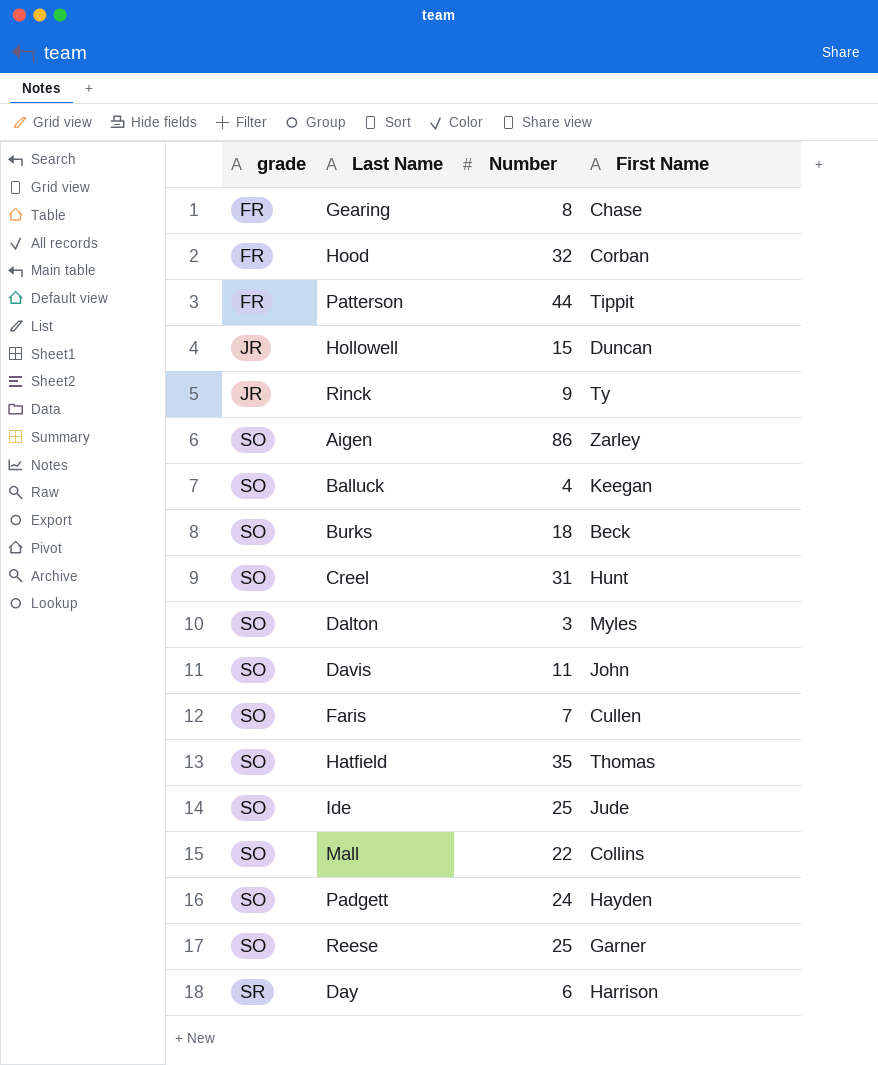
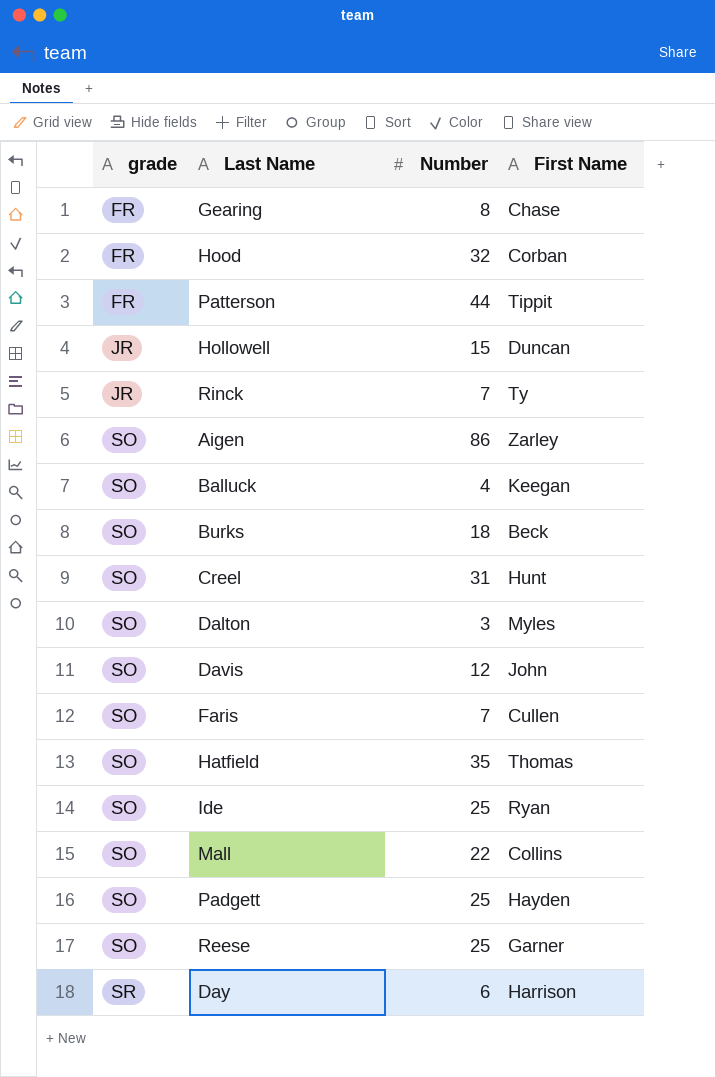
Rinck | Number: 9 -> 7
Davis | Number: 11 -> 12
Ide | First Name: Jude -> Ryan
Padgett | Number: 24 -> 25

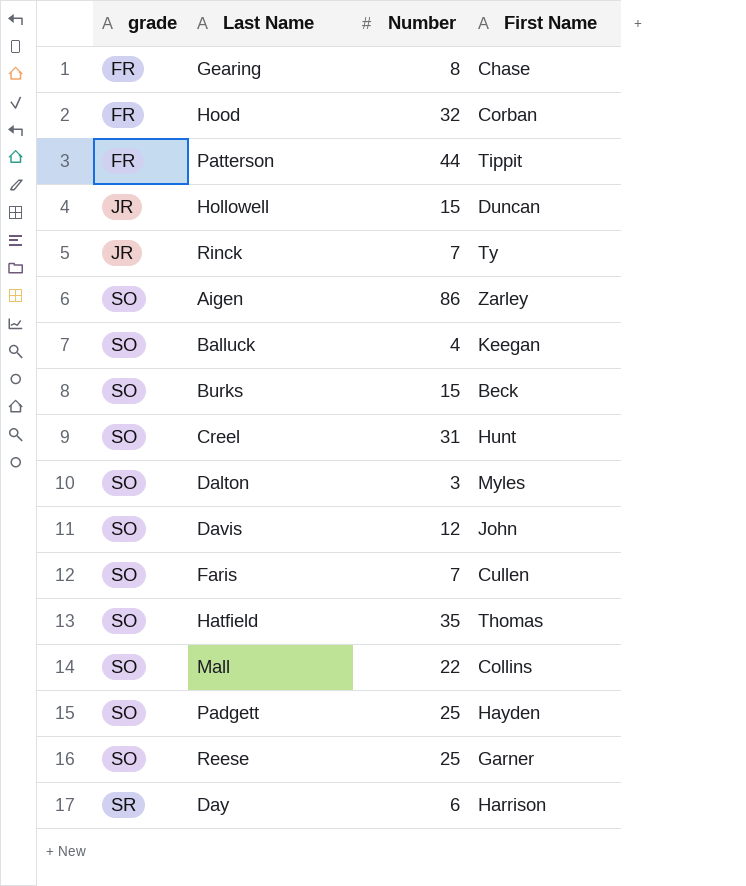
row Ide: SO | 25 | Ryan -> none
Burks | Number: 18 -> 15

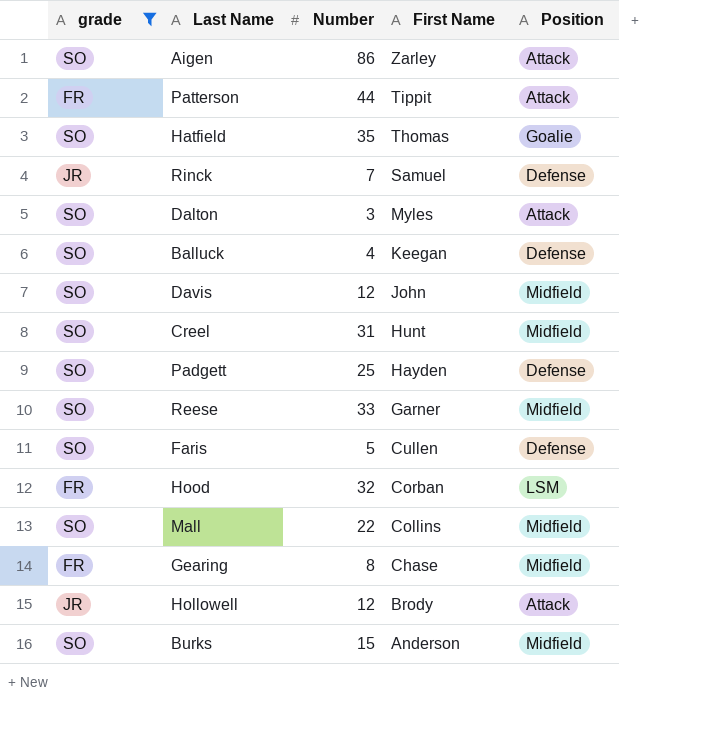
filter: none -> grade != SR
row order: grade ascending -> First Name descending
column Position | position: none -> 5
Rinck | First Name: Ty -> Samuel
Reese | Number: 25 -> 33
Faris | Number: 7 -> 5
Hollowell | Number: 15 -> 12
Hollowell | First Name: Duncan -> Brody
Burks | First Name: Beck -> Anderson

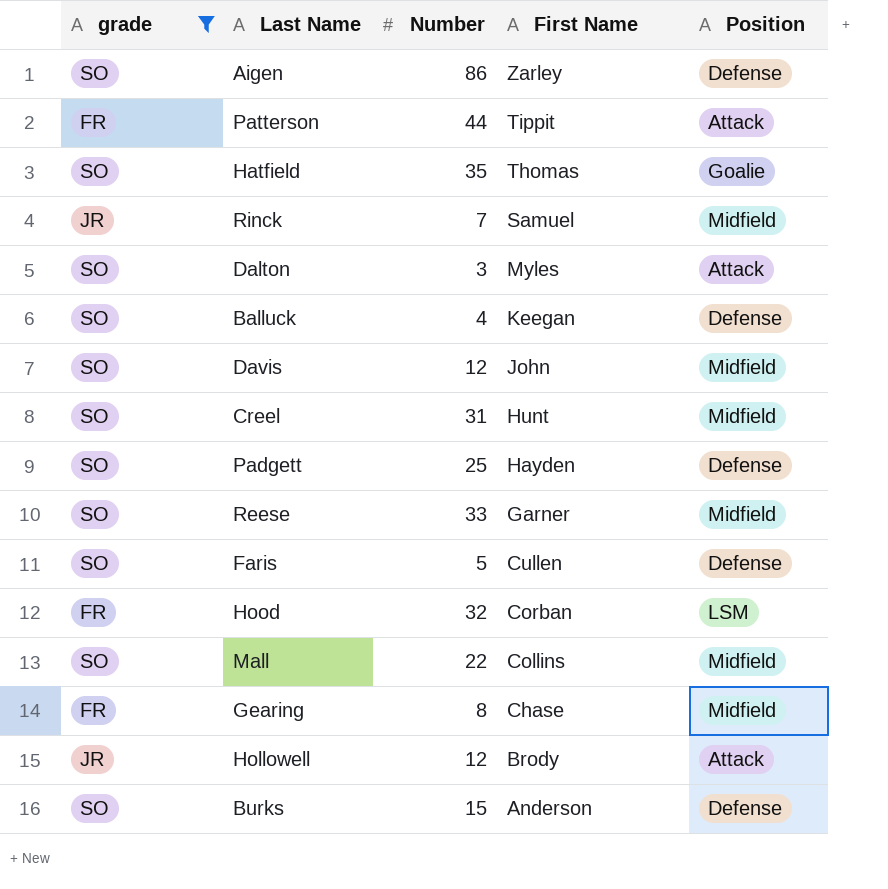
Aigen | Position: Attack -> Defense
Rinck | Position: Defense -> Midfield
Burks | Position: Midfield -> Defense

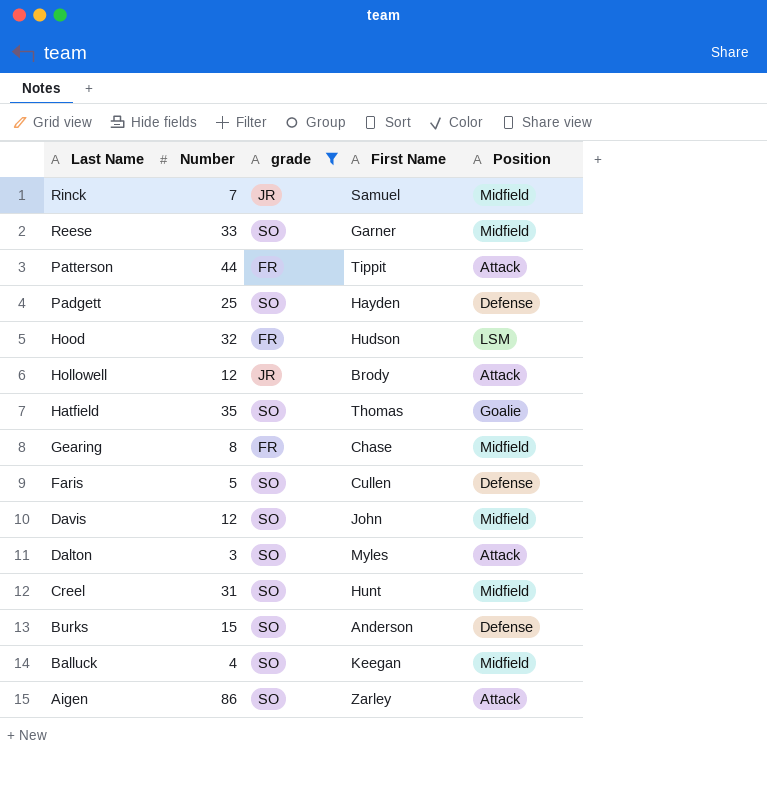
row order: First Name descending -> Last Name descending
column grade | position: 1 -> 3
row Mall: SO | 22 | Collins | Midfield -> none
Hood | First Name: Corban -> Hudson
Balluck | Position: Defense -> Midfield
Aigen | Position: Defense -> Attack

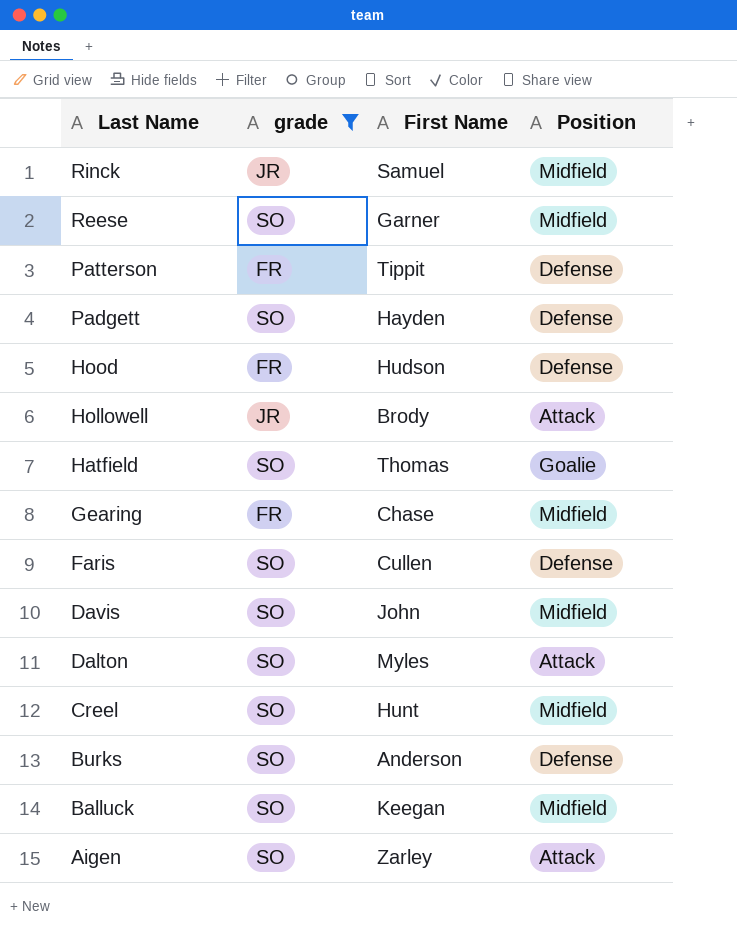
column Number | position: 2 -> none
Patterson | Position: Attack -> Defense
Hood | Position: LSM -> Defense

